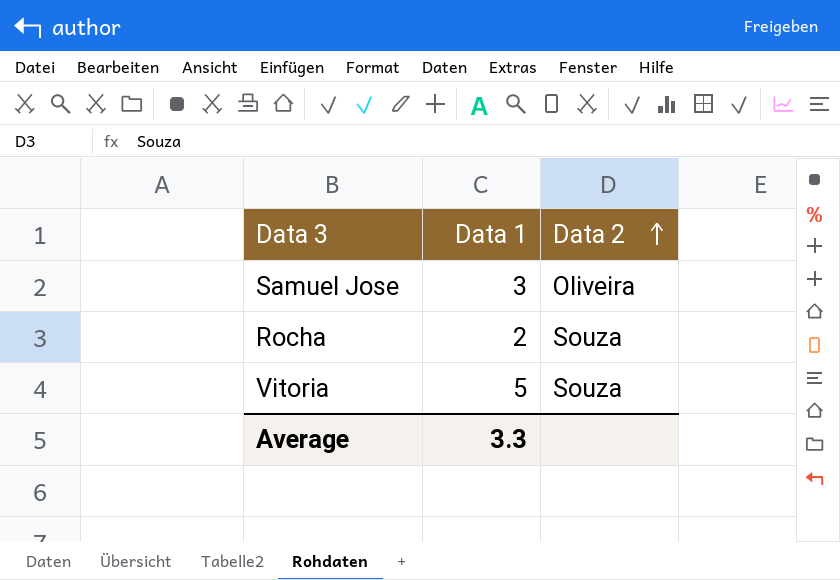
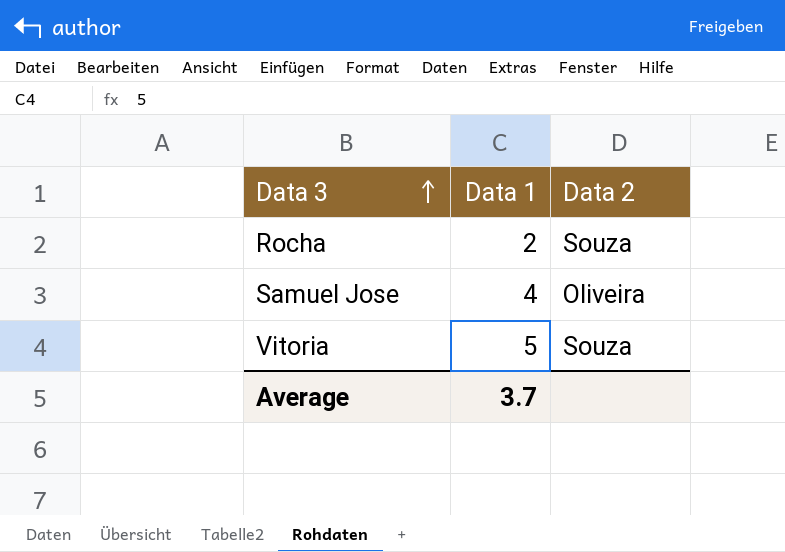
row order: Data 2 ascending -> Data 3 ascending
Samuel Jose | Data 1: 3 -> 4
Average | Data 1: 3.3 -> 3.7

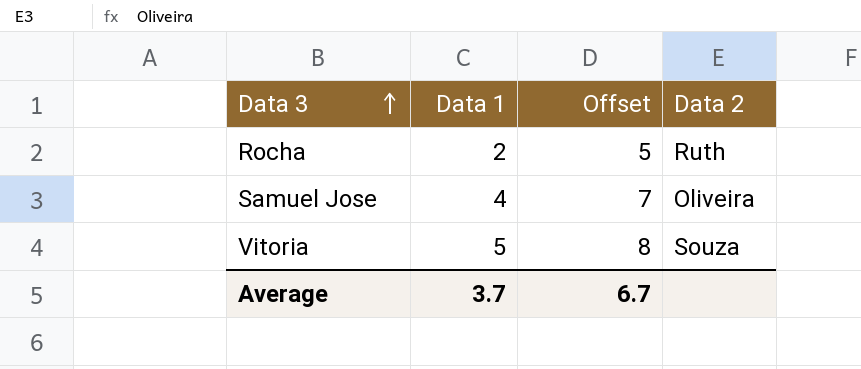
column Offset | formula: none -> [Data 1] + 3
Rocha | Data 2: Souza -> Ruth

